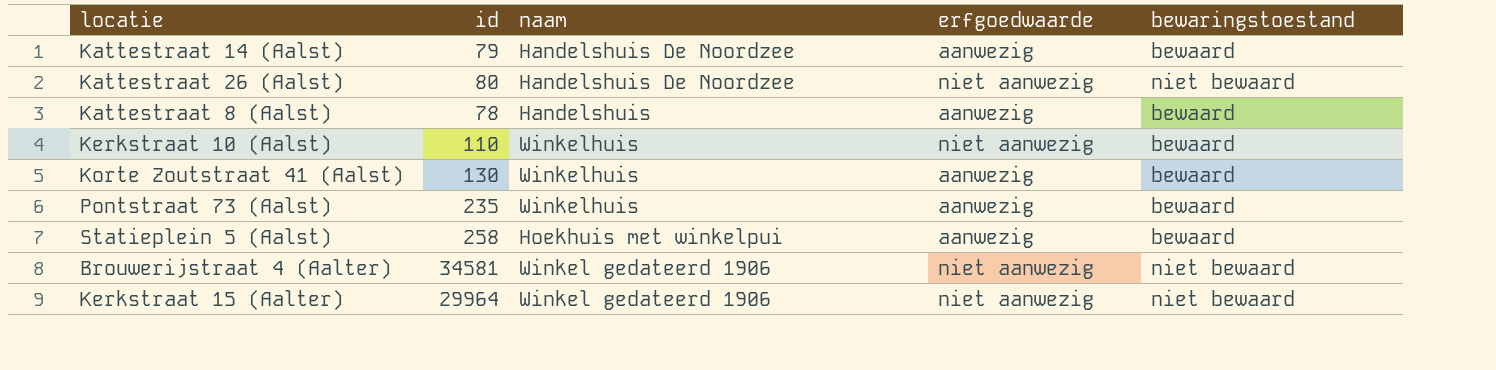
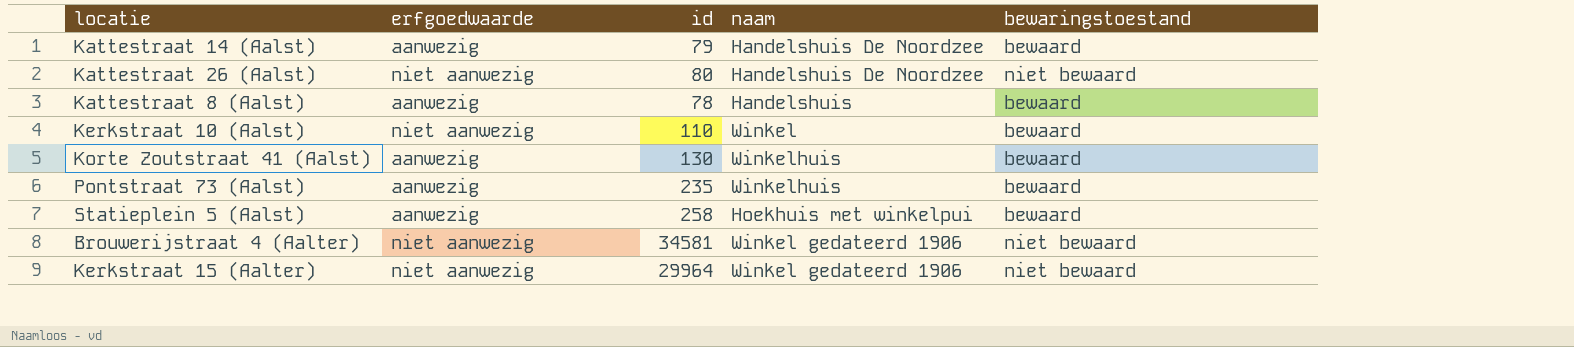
column erfgoedwaarde | position: 4 -> 2
Kerkstraat 10 (Aalst) | naam: Winkelhuis -> Winkel

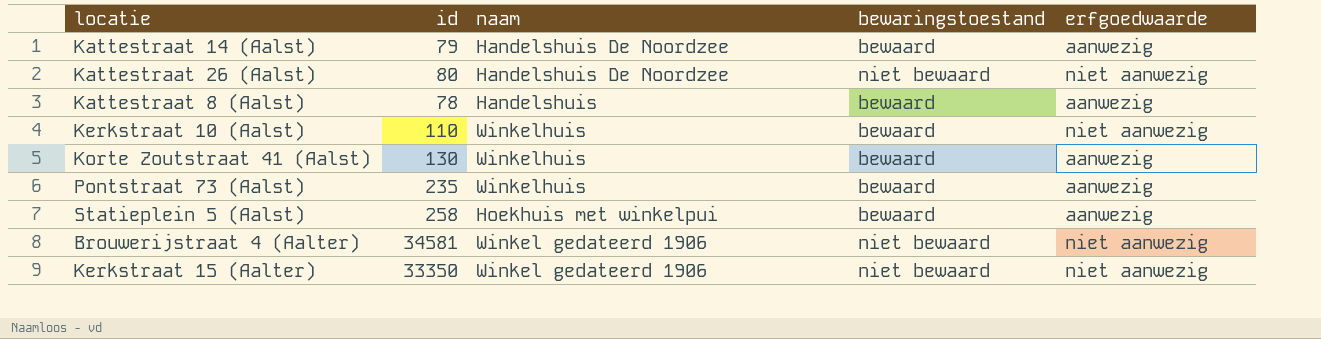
column erfgoedwaarde | position: 2 -> 5
Kerkstraat 10 (Aalst) | naam: Winkel -> Winkelhuis
Kerkstraat 15 (Aalter) | id: 29964 -> 33350

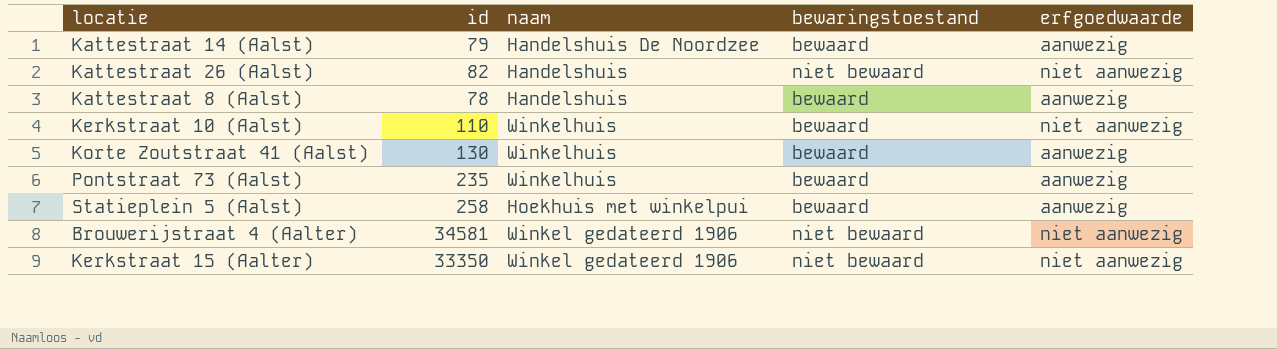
Kattestraat 26 (Aalst) | id: 80 -> 82
Kattestraat 26 (Aalst) | naam: Handelshuis De Noordzee -> Handelshuis

